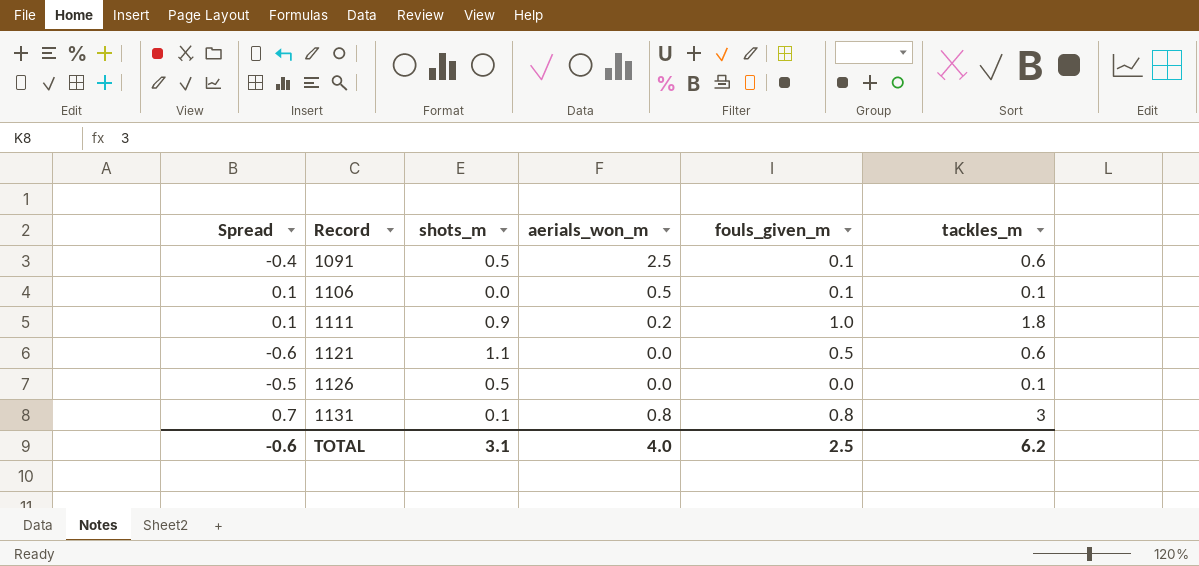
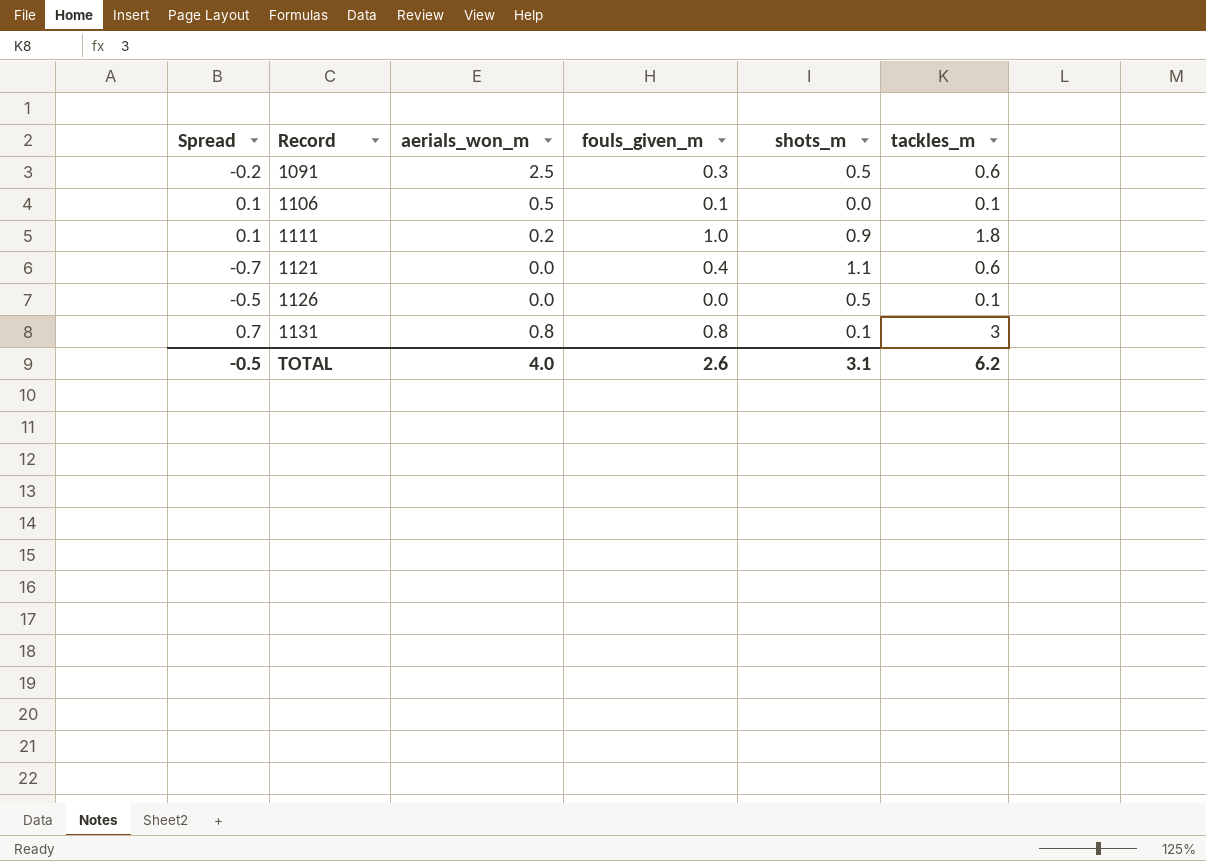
column shots_m | position: 3 -> 5
1091 | Spread: -0.4 -> -0.2
1091 | fouls_given_m: 0.1 -> 0.3
1121 | Spread: -0.6 -> -0.7
1121 | fouls_given_m: 0.5 -> 0.4
TOTAL | Spread: -0.6 -> -0.5
TOTAL | fouls_given_m: 2.5 -> 2.6

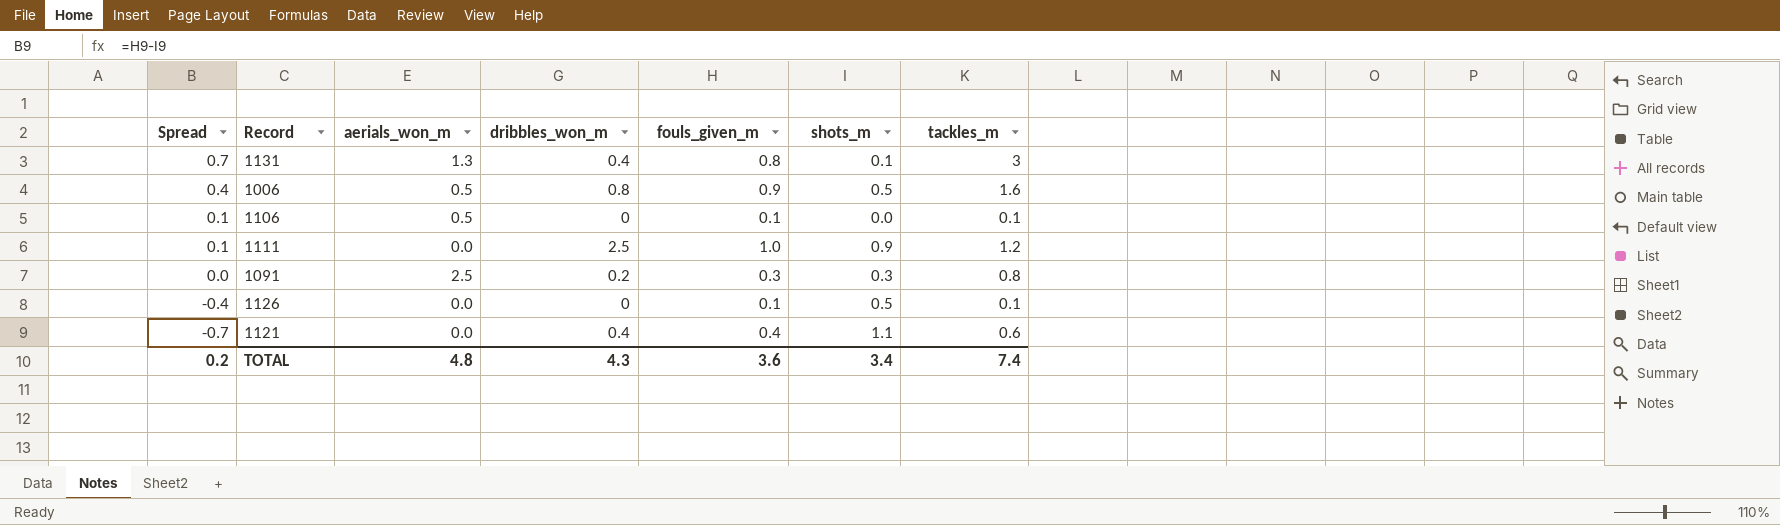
row order: Record ascending -> Spread descending
column dribbles_won_m | position: none -> 4
1131 | aerials_won_m: 0.8 -> 1.3
row 1006: none -> 0.4 | 0.5 | 0.8 | 0.9 | 0.5 | 1.6
1111 | aerials_won_m: 0.2 -> 0.0
1111 | tackles_m: 1.8 -> 1.2
1091 | Spread: -0.2 -> 0.0
1091 | shots_m: 0.5 -> 0.3
1091 | tackles_m: 0.6 -> 0.8
1126 | Spread: -0.5 -> -0.4
1126 | fouls_given_m: 0.0 -> 0.1
TOTAL | Spread: -0.5 -> 0.2
TOTAL | aerials_won_m: 4.0 -> 4.8
TOTAL | fouls_given_m: 2.6 -> 3.6
TOTAL | shots_m: 3.1 -> 3.4
TOTAL | tackles_m: 6.2 -> 7.4

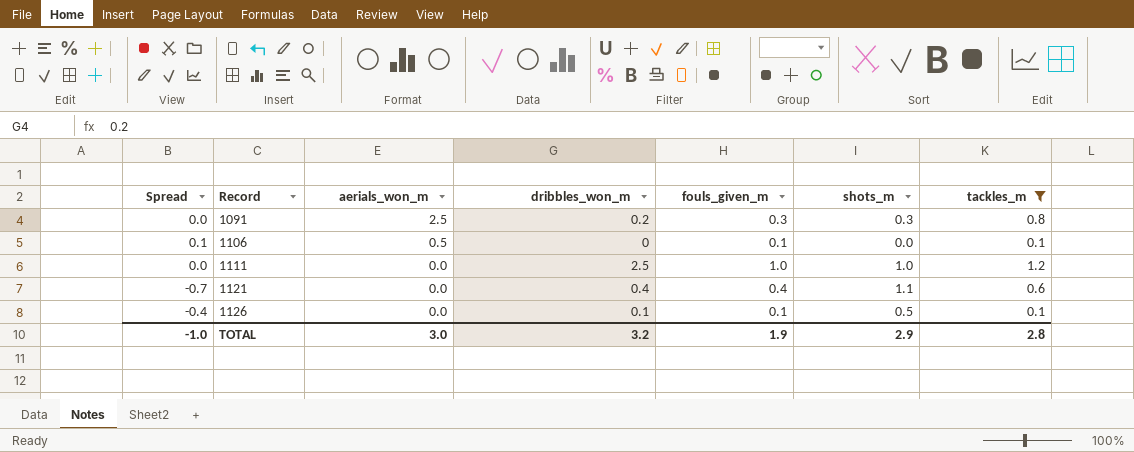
filter: none -> tackles_m <= 1.2
row order: Spread descending -> Record ascending
1111 | Spread: 0.1 -> 0.0
1111 | shots_m: 0.9 -> 1.0
1126 | dribbles_won_m: 0 -> 0.1
TOTAL | Spread: 0.2 -> -1.0
TOTAL | aerials_won_m: 4.8 -> 3.0
TOTAL | dribbles_won_m: 4.3 -> 3.2
TOTAL | fouls_given_m: 3.6 -> 1.9
TOTAL | shots_m: 3.4 -> 2.9
TOTAL | tackles_m: 7.4 -> 2.8

